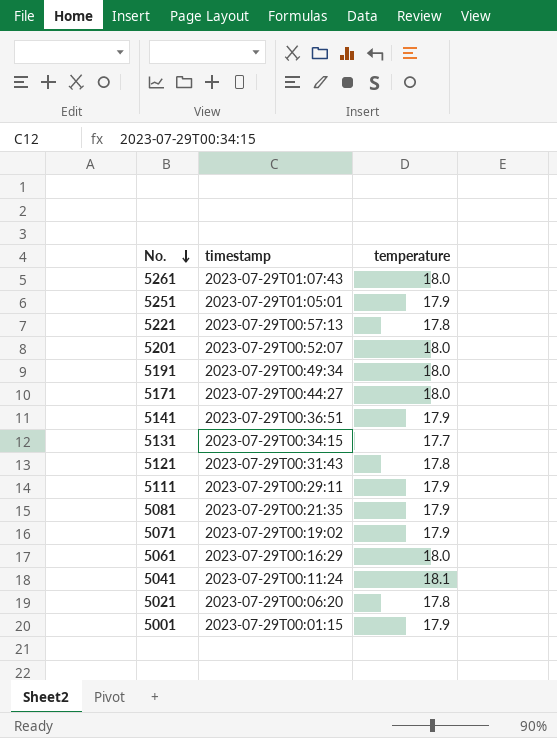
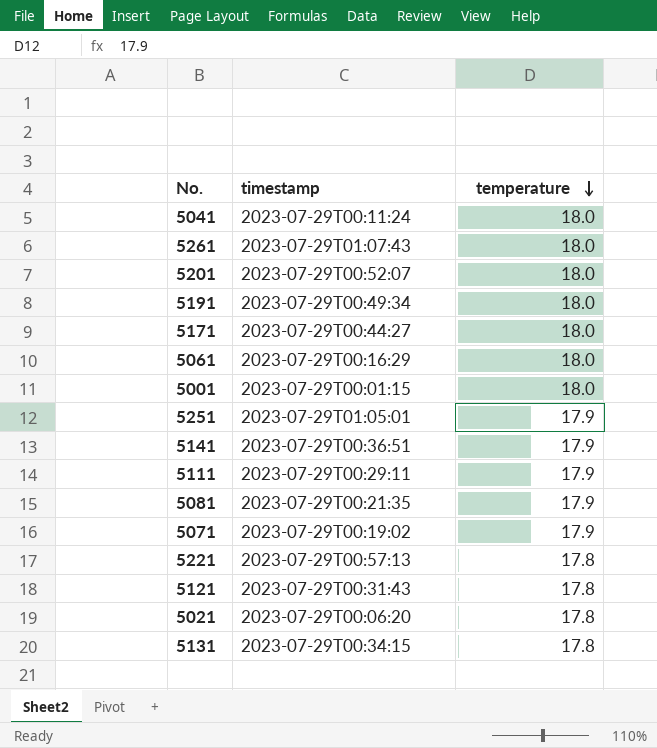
row order: No. descending -> temperature descending
5041 | temperature: 18.1 -> 18.0
5001 | temperature: 17.9 -> 18.0
5131 | temperature: 17.7 -> 17.8

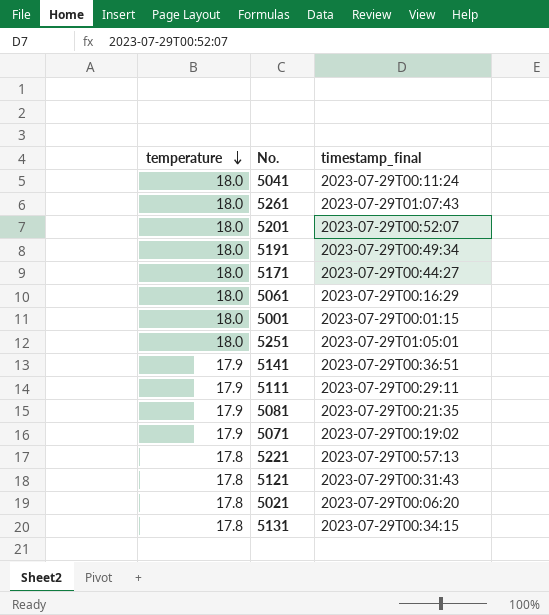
column temperature | position: 3 -> 1
column name: timestamp -> timestamp_final
5251 | temperature: 17.9 -> 18.0

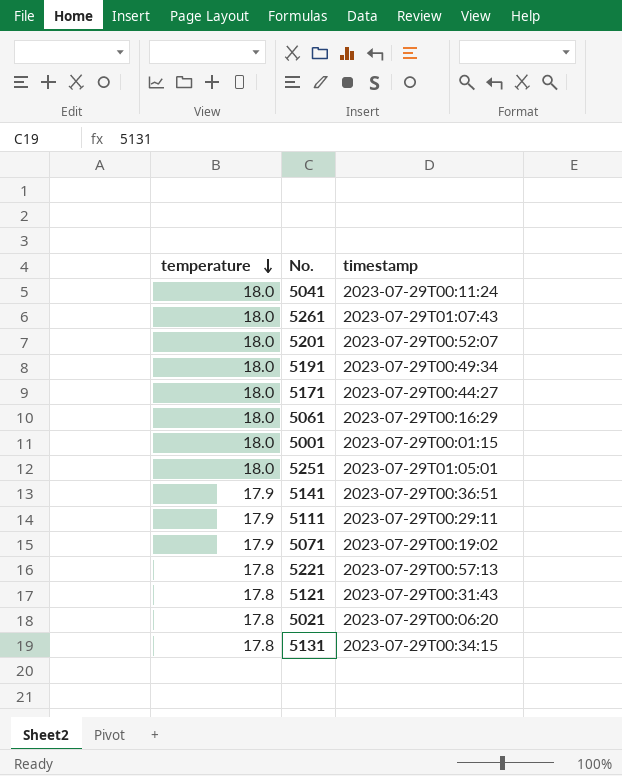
column name: timestamp_final -> timestamp
row 5081: 17.9 | 2023-07-29T00:21:35 -> none

